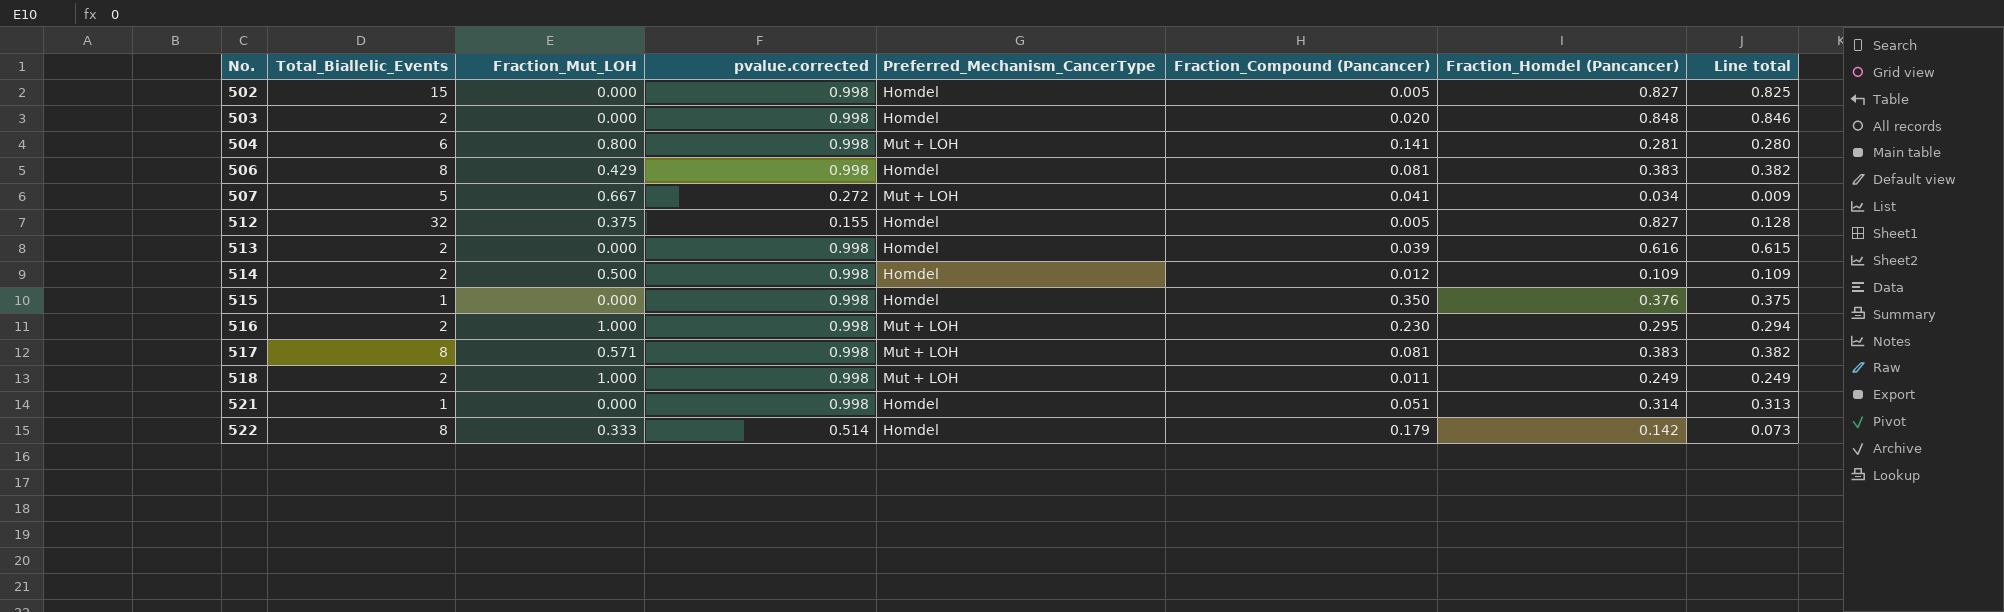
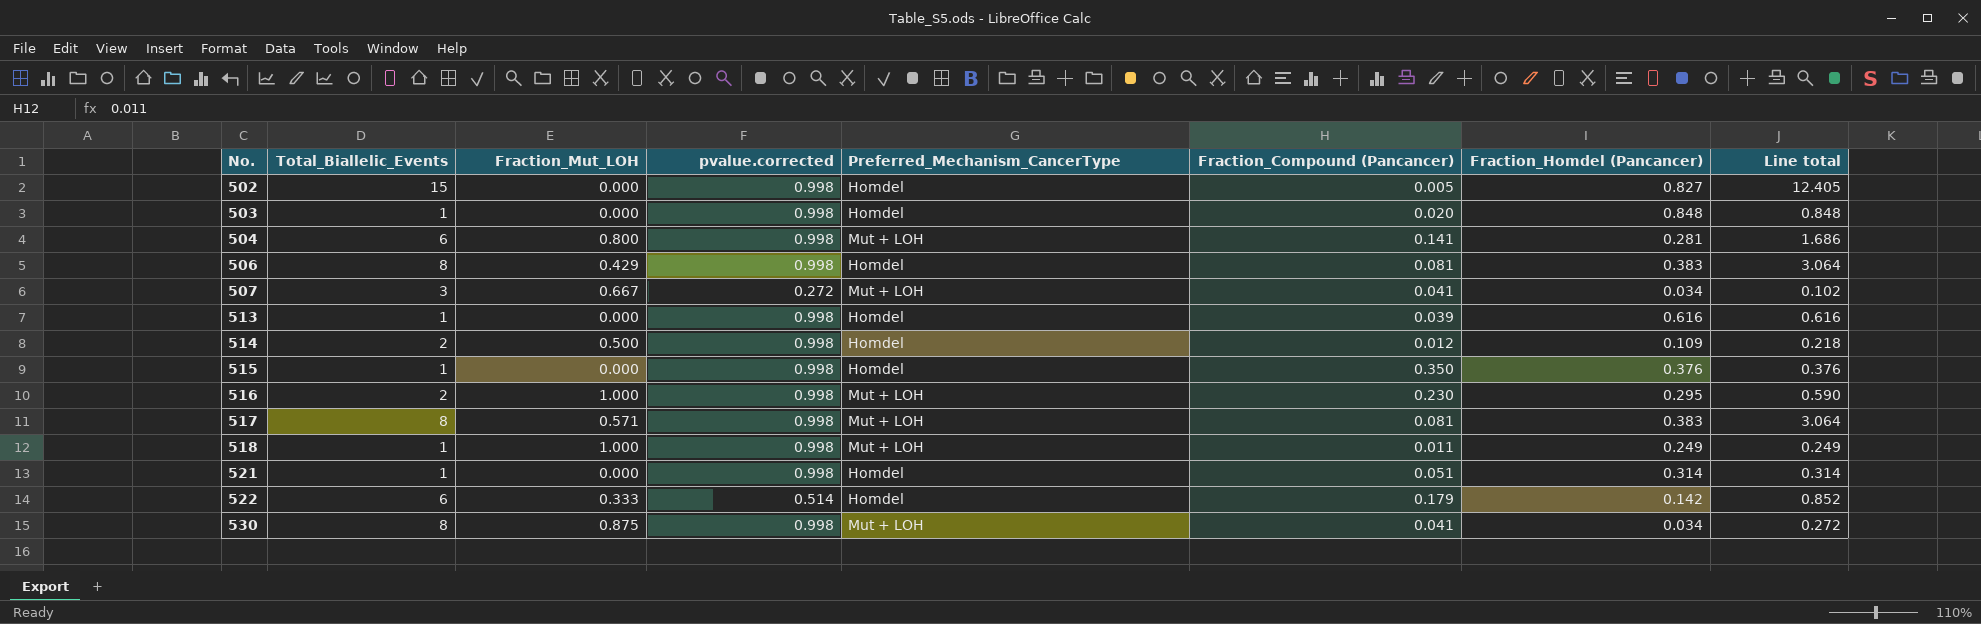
column Line total | formula: [pvalue.corrected] * [Fraction_Homdel (Pancancer)] -> [Total_Biallelic_Events] * [Fraction_Homdel (Pancancer)]
row 512: 32 | 0.375 | 0.155 | Homdel | 0.005 | 0.827 | 0.128 -> none
503 | Total_Biallelic_Events: 2 -> 1
507 | Total_Biallelic_Events: 5 -> 3
513 | Total_Biallelic_Events: 2 -> 1
518 | Total_Biallelic_Events: 2 -> 1
522 | Total_Biallelic_Events: 8 -> 6
row 530: none -> 8 | 0.875 | 0.998 | Mut + LOH | 0.041 | 0.034 | 0.272

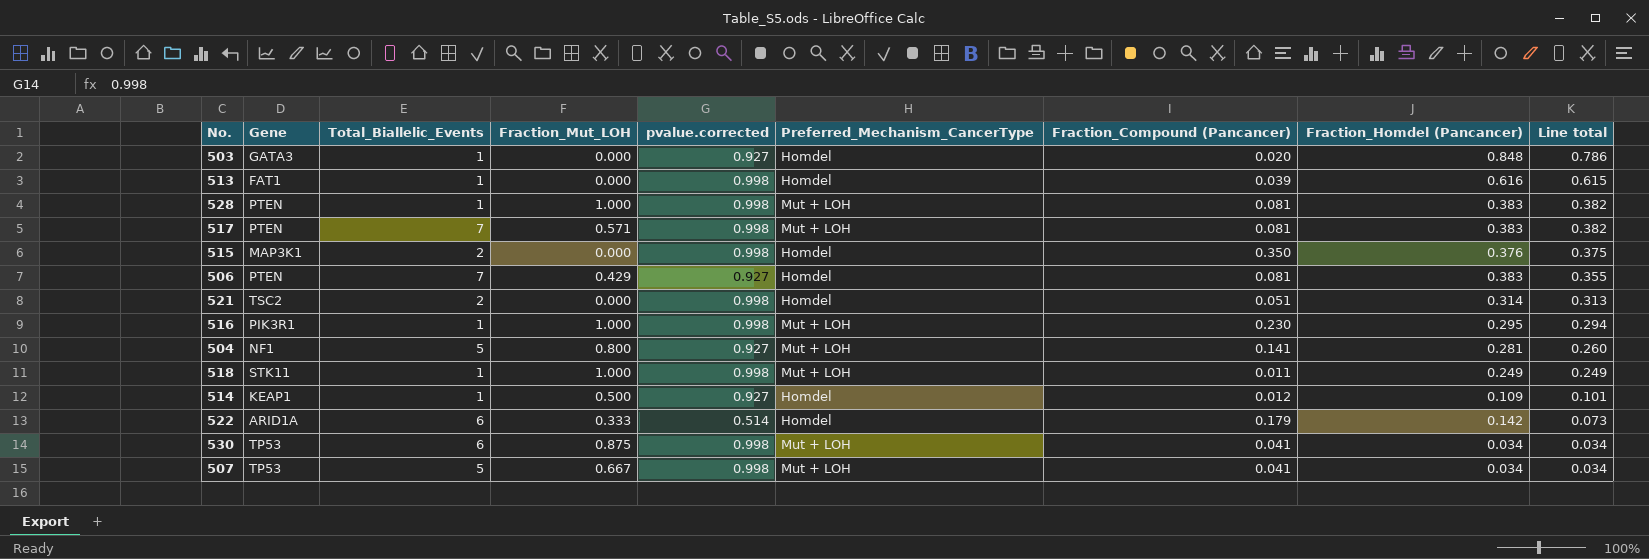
row order: No. ascending -> Line total descending
column Gene | position: none -> 2
column Line total | formula: [Total_Biallelic_Events] * [Fraction_Homdel (Pancancer)] -> [pvalue.corrected] * [Fraction_Homdel (Pancancer)]
row 502: 15 | 0.000 | 0.998 | Homdel | 0.005 | 0.827 | 12.405 -> none
503 | pvalue.corrected: 0.998 -> 0.927
row 528: none -> PTEN | 1 | 1.000 | 0.998 | Mut + LOH | 0.081 | 0.383 | 0.382
517 | Total_Biallelic_Events: 8 -> 7
515 | Total_Biallelic_Events: 1 -> 2
506 | Total_Biallelic_Events: 8 -> 7
506 | pvalue.corrected: 0.998 -> 0.927
521 | Total_Biallelic_Events: 1 -> 2
516 | Total_Biallelic_Events: 2 -> 1
504 | Total_Biallelic_Events: 6 -> 5
504 | pvalue.corrected: 0.998 -> 0.927
514 | Total_Biallelic_Events: 2 -> 1
514 | pvalue.corrected: 0.998 -> 0.927
530 | Total_Biallelic_Events: 8 -> 6
507 | Total_Biallelic_Events: 3 -> 5
507 | pvalue.corrected: 0.272 -> 0.998

